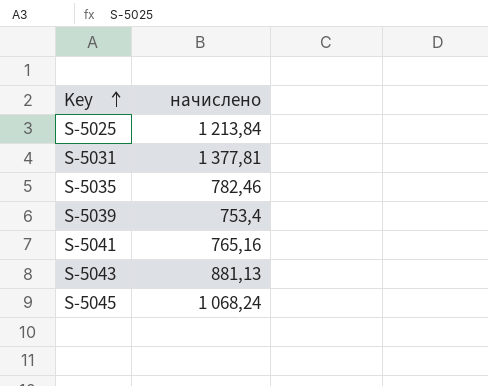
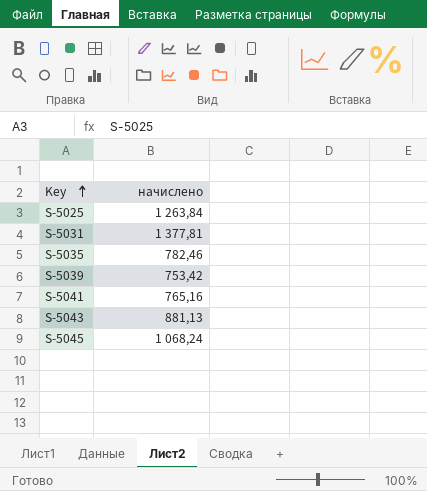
S-5025 | начислено: 1 213,84 -> 1 263,84
S-5039 | начислено: 753,4 -> 753,42

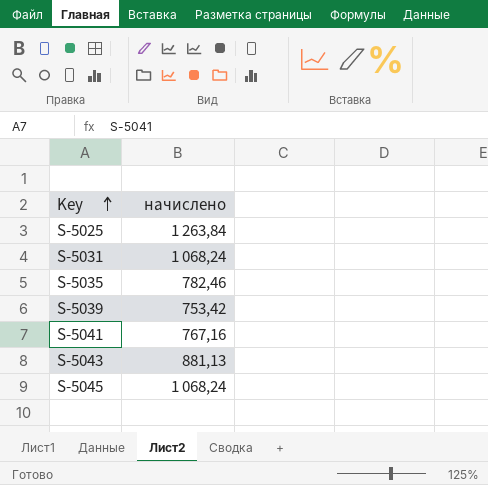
S-5031 | начислено: 1 377,81 -> 1 068,24
S-5041 | начислено: 765,16 -> 767,16

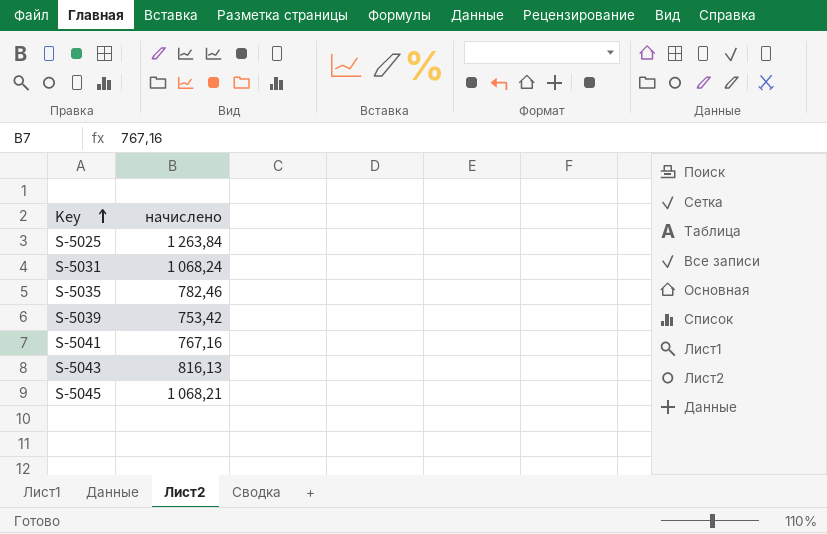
S-5043 | начислено: 881,13 -> 816,13
S-5045 | начислено: 1 068,24 -> 1 068,21

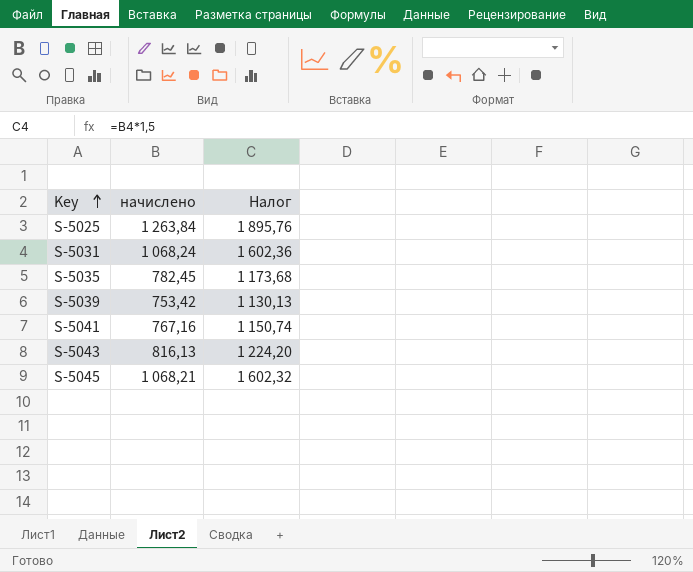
column Налог | formula: none -> [начислено] * 1,5
S-5035 | начислено: 782,46 -> 782,45

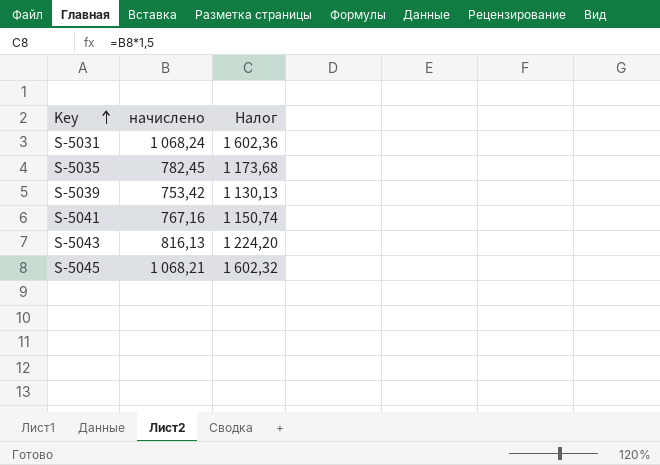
row S-5025: 1 263,84 | 1 895,76 -> none

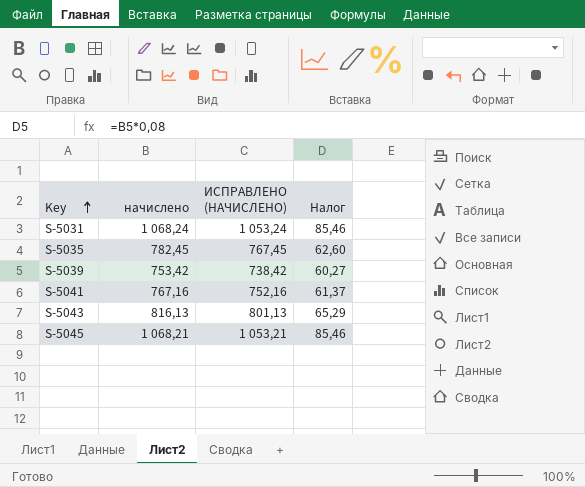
column ИСПРАВЛЕНО (НАЧИСЛЕНО) | formula: none -> [начислено] - 15
column Налог | formula: [начислено] * 1,5 -> [начислено] * 0,08

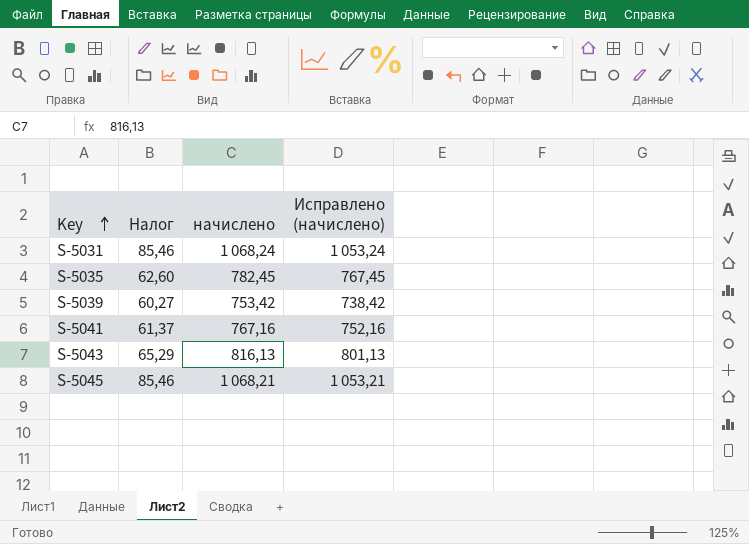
column Налог | position: 4 -> 2
column name: ИСПРАВЛЕНО (НАЧИСЛЕНО) -> Исправлено (начислено)

